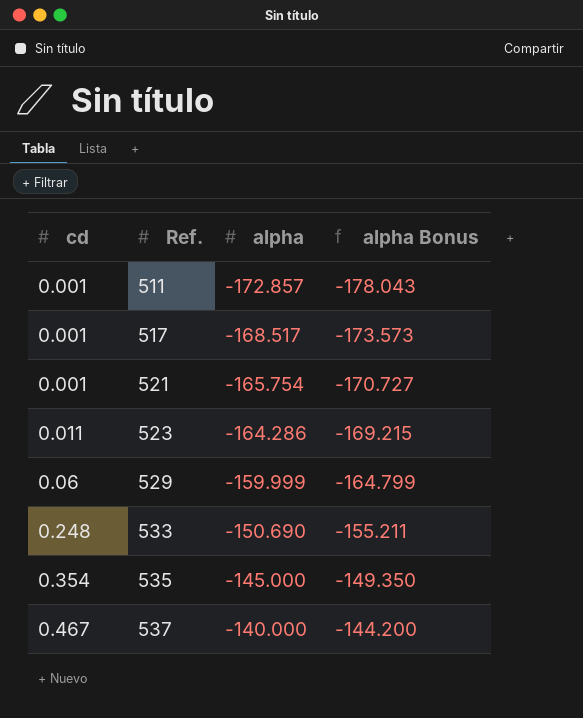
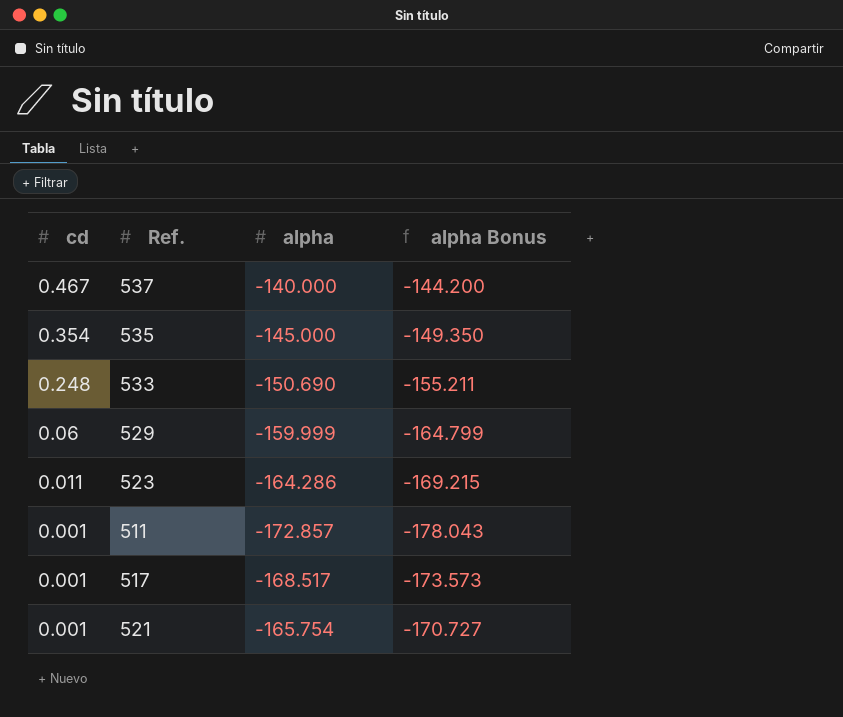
row order: cd ascending -> cd descending

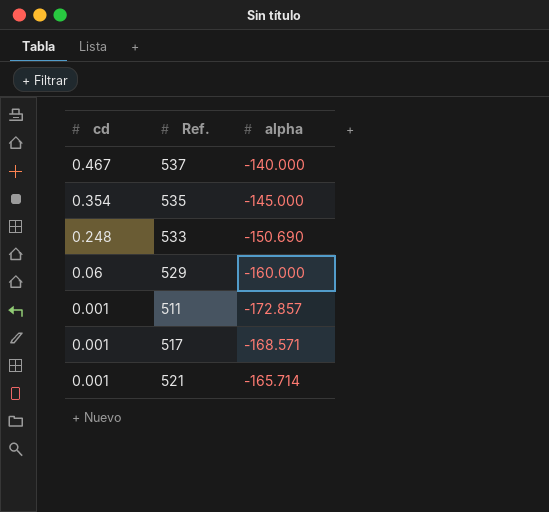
column alpha Bonus | formula: [alpha] * 1.03 -> none
row 523: 0.011 | -164.286 | -169.215 -> none
529 | alpha: -159.999 -> -160.000
517 | alpha: -168.517 -> -168.571
521 | alpha: -165.754 -> -165.714

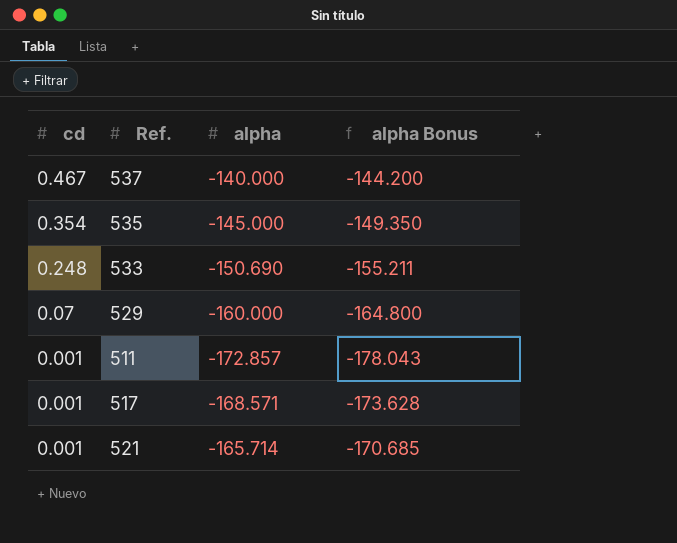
column alpha Bonus | formula: none -> [alpha] * 1.03
529 | cd: 0.06 -> 0.07

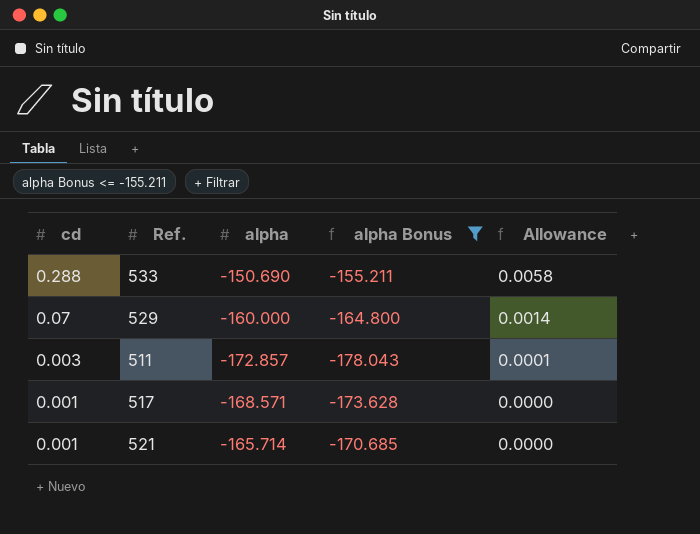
filter: none -> alpha Bonus <= -155.211
column Allowance | formula: none -> [cd] * 0.02
533 | cd: 0.248 -> 0.288
511 | cd: 0.001 -> 0.003

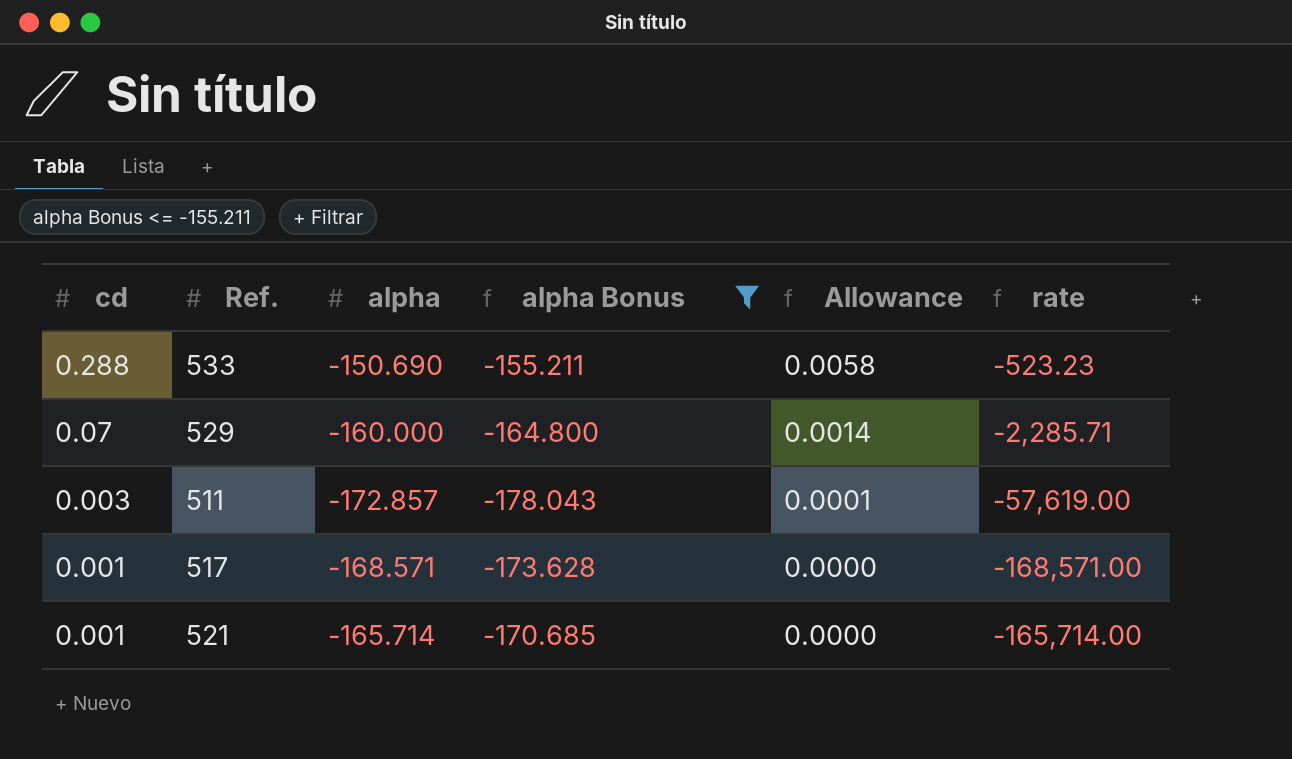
column rate | formula: none -> [alpha] / [cd]

